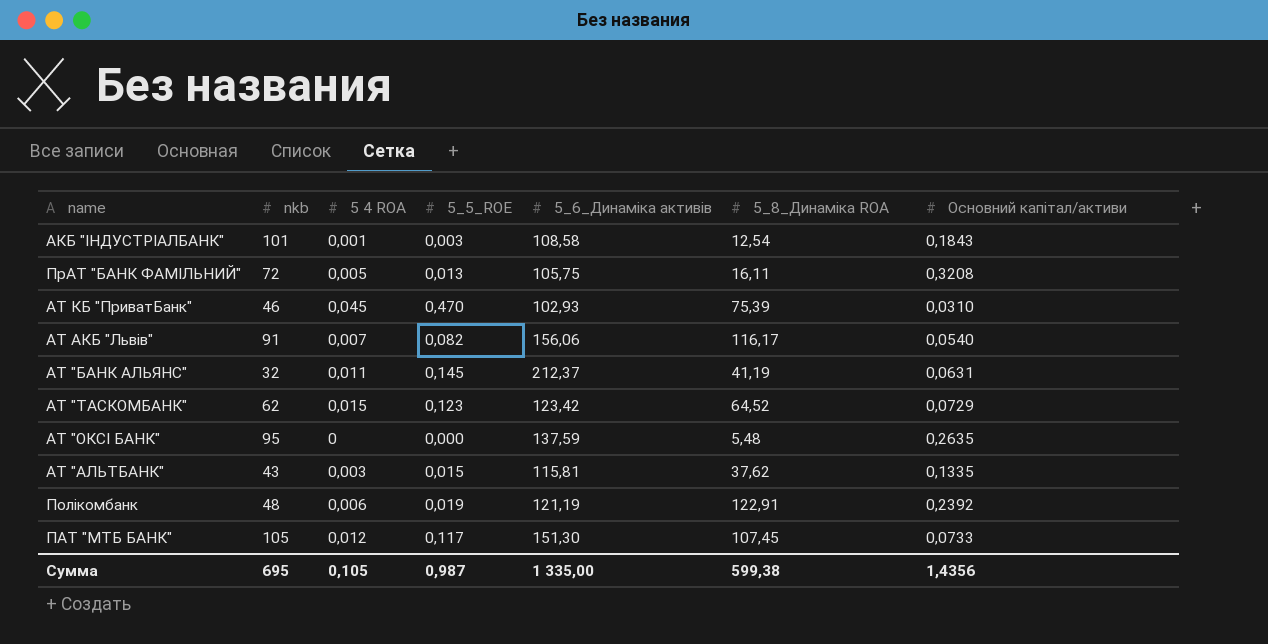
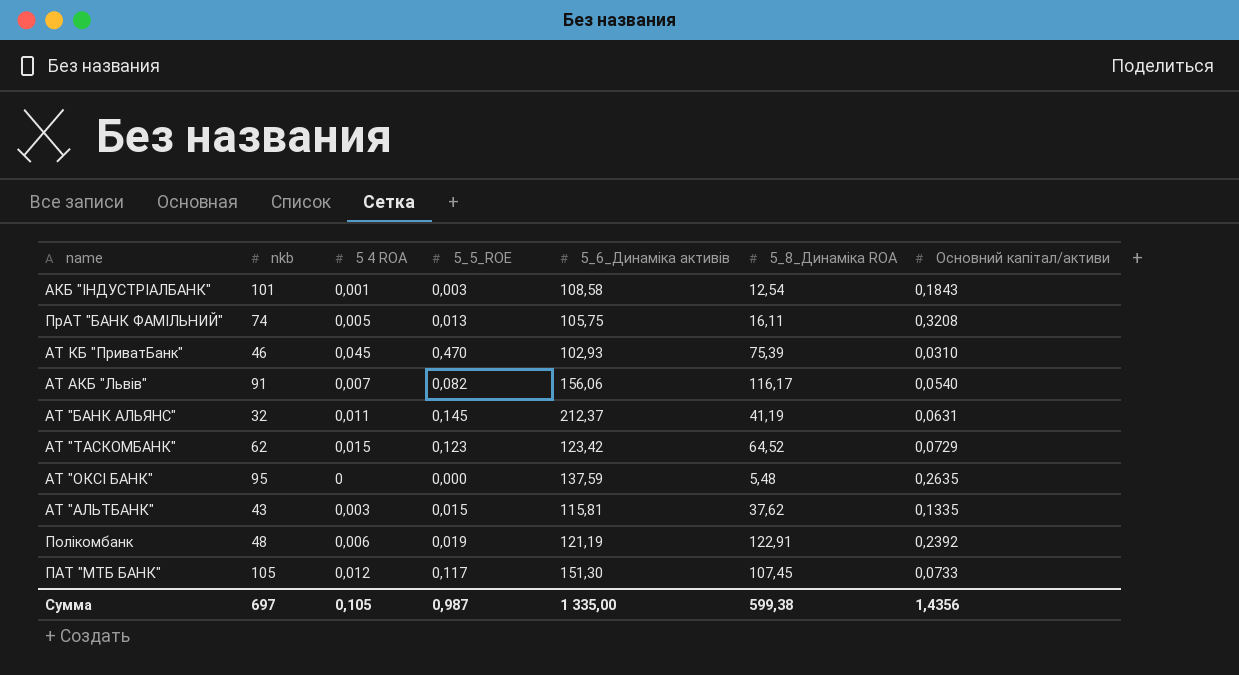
ПрАТ "БАНК ФАМІЛЬНИЙ" | nkb: 72 -> 74
Сумма | nkb: 695 -> 697

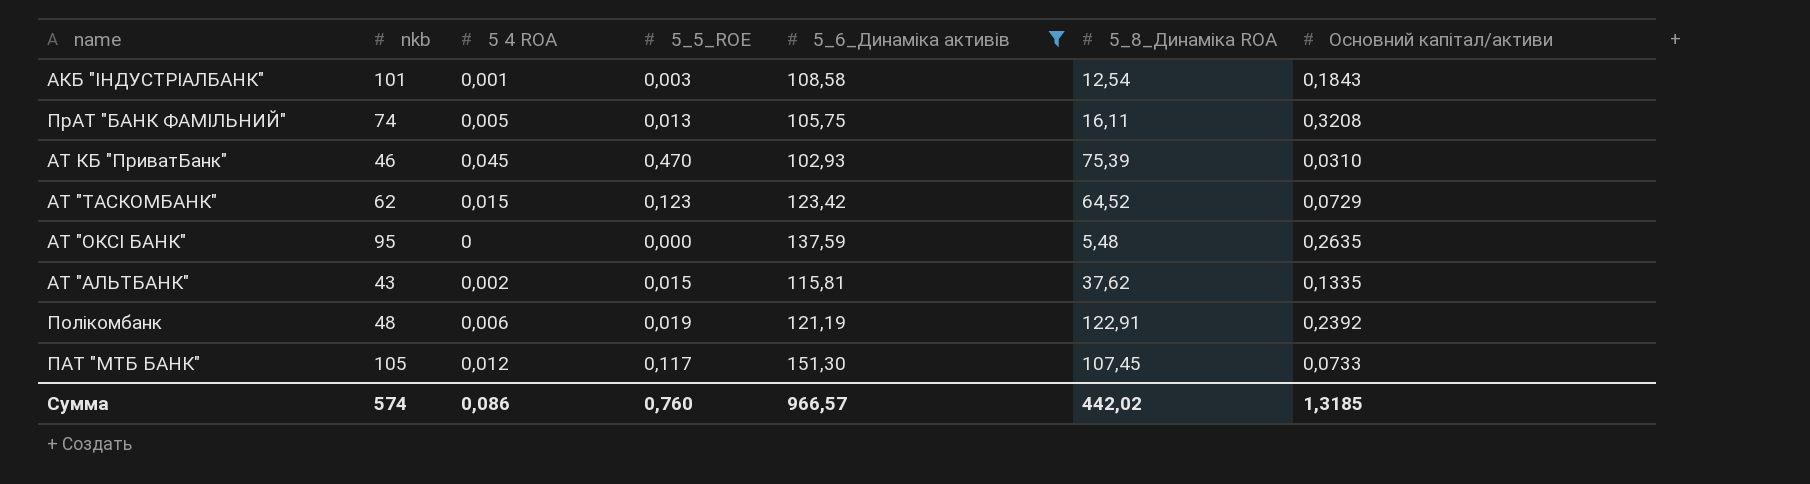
filter: none -> 5_6_Динаміка активів <= 151,30
АТ "АЛЬТБАНК" | 5 4 ROA: 0,003 -> 0,002
Сумма | nkb: 697 -> 574
Сумма | 5 4 ROA: 0,105 -> 0,086
Сумма | 5_5_ROE: 0,987 -> 0,760
Сумма | 5_6_Динаміка активів: 1 335,00 -> 966,57
Сумма | 5_8_Динаміка ROA: 599,38 -> 442,02
Сумма | Основний капітал/активи: 1,4356 -> 1,3185

